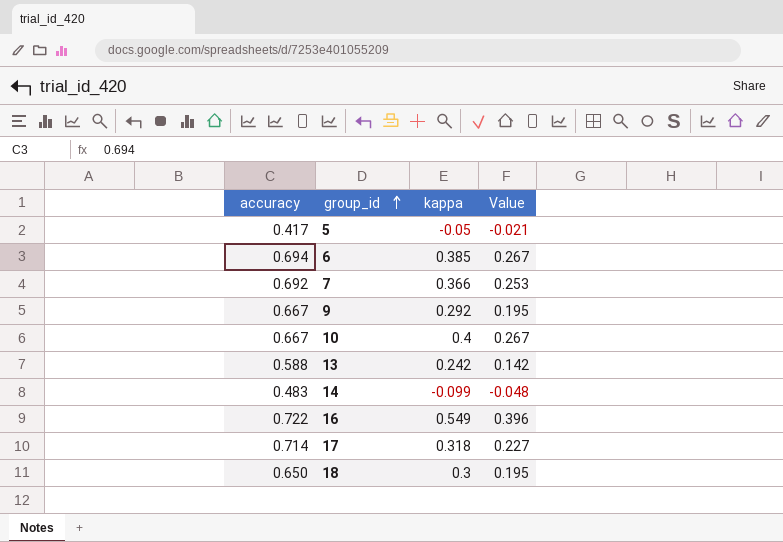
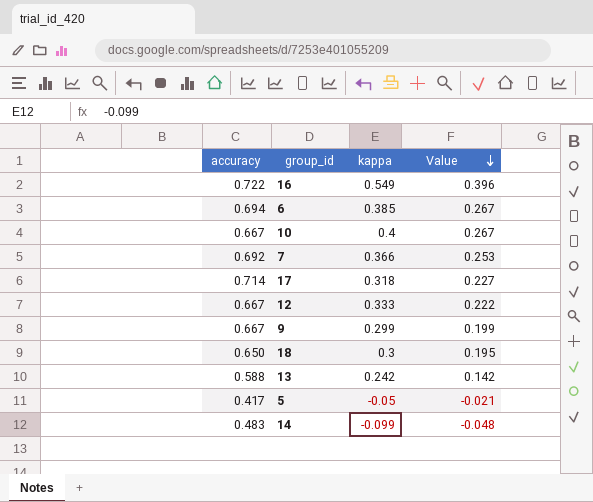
row order: group_id ascending -> Value descending
row 12: none -> 0.667 | 0.333 | 0.222
9 | kappa: 0.292 -> 0.299
9 | Value: 0.195 -> 0.199

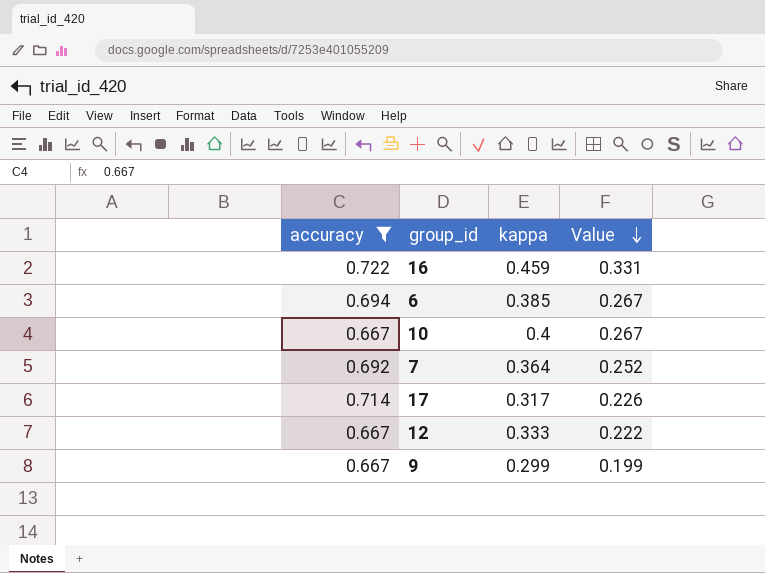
filter: none -> accuracy >= 0.667
16 | kappa: 0.549 -> 0.459
16 | Value: 0.396 -> 0.331
7 | kappa: 0.366 -> 0.364
7 | Value: 0.253 -> 0.252
17 | kappa: 0.318 -> 0.317
17 | Value: 0.227 -> 0.226

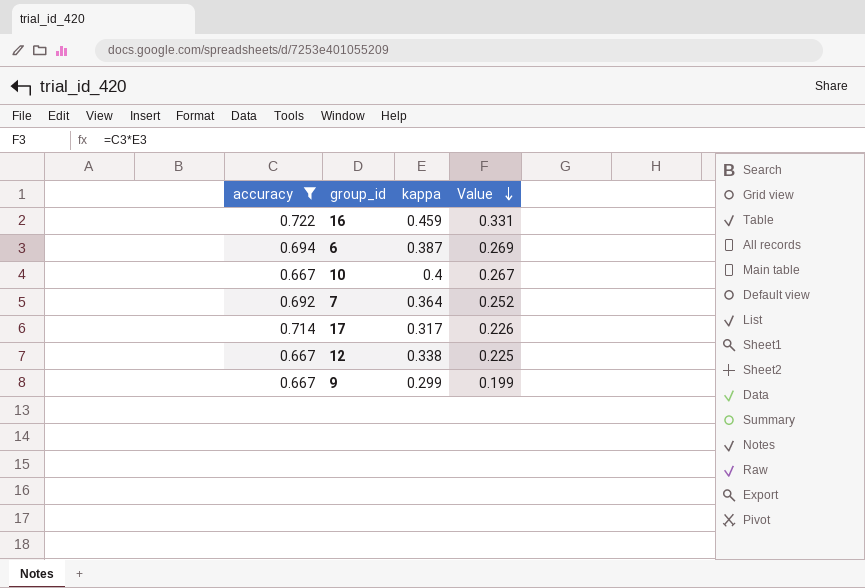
6 | kappa: 0.385 -> 0.387
6 | Value: 0.267 -> 0.269
12 | kappa: 0.333 -> 0.338
12 | Value: 0.222 -> 0.225

